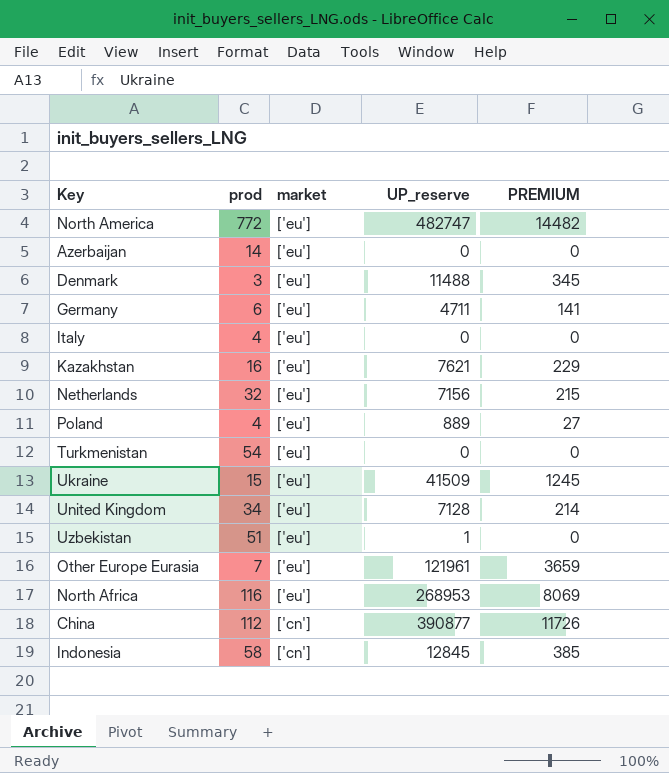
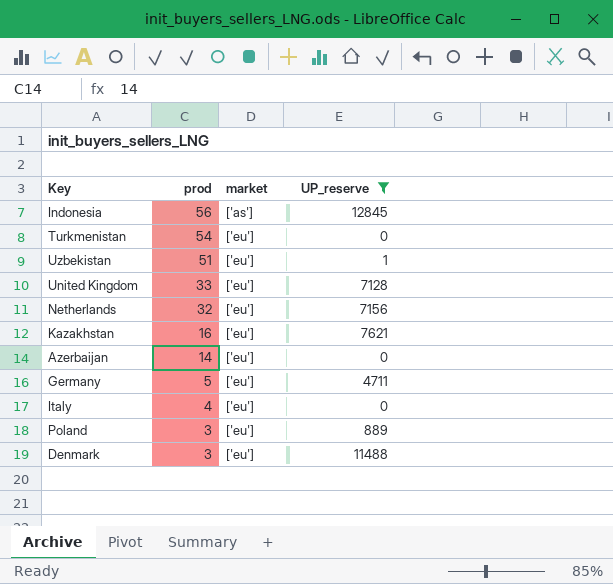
filter: none -> UP_reserve <= 12845
row order: market descending -> prod descending
column PREMIUM | formula: [UP_reserve] * 0.03 -> none
Indonesia | prod: 58 -> 56
Indonesia | market: ['cn'] -> ['as']
United Kingdom | prod: 34 -> 33
Germany | prod: 6 -> 5
Poland | prod: 4 -> 3

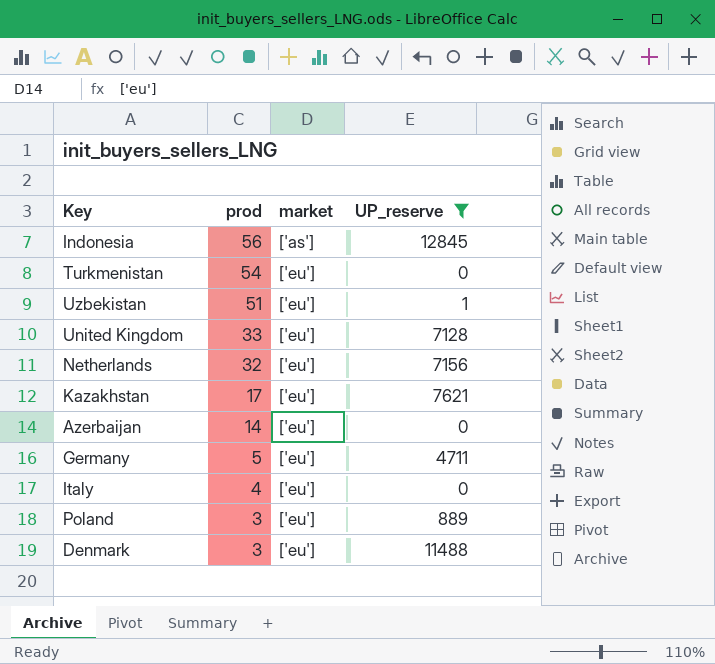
Kazakhstan | prod: 16 -> 17

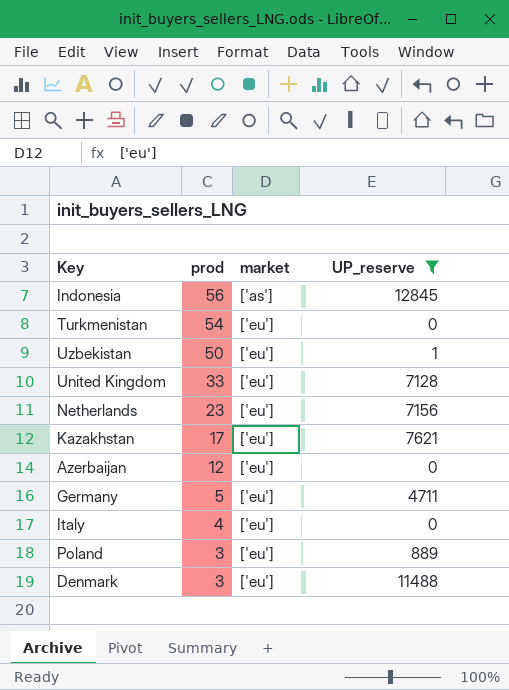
Uzbekistan | prod: 51 -> 50
Netherlands | prod: 32 -> 23
Azerbaijan | prod: 14 -> 12

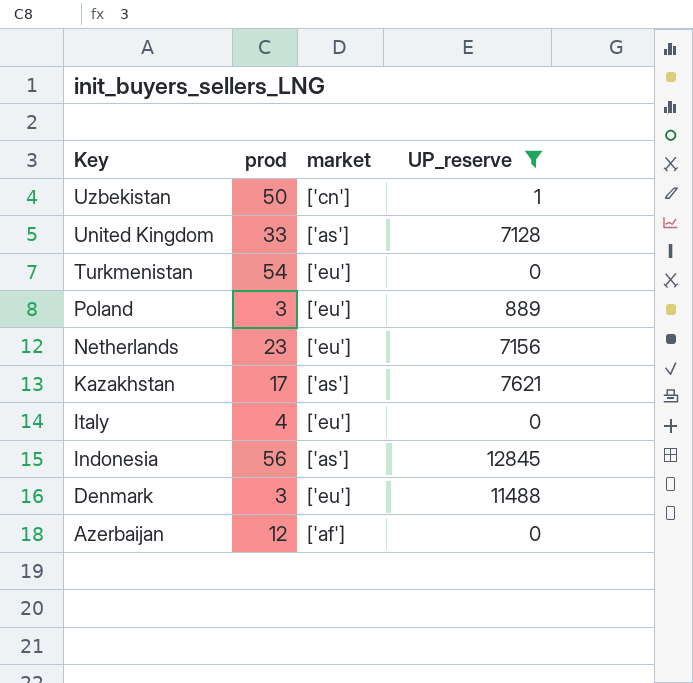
row order: prod descending -> Key descending
row Germany: 5 | ['eu'] | 4711 -> none
Uzbekistan | market: ['eu'] -> ['cn']
United Kingdom | market: ['eu'] -> ['as']
Kazakhstan | market: ['eu'] -> ['as']
Azerbaijan | market: ['eu'] -> ['af']

